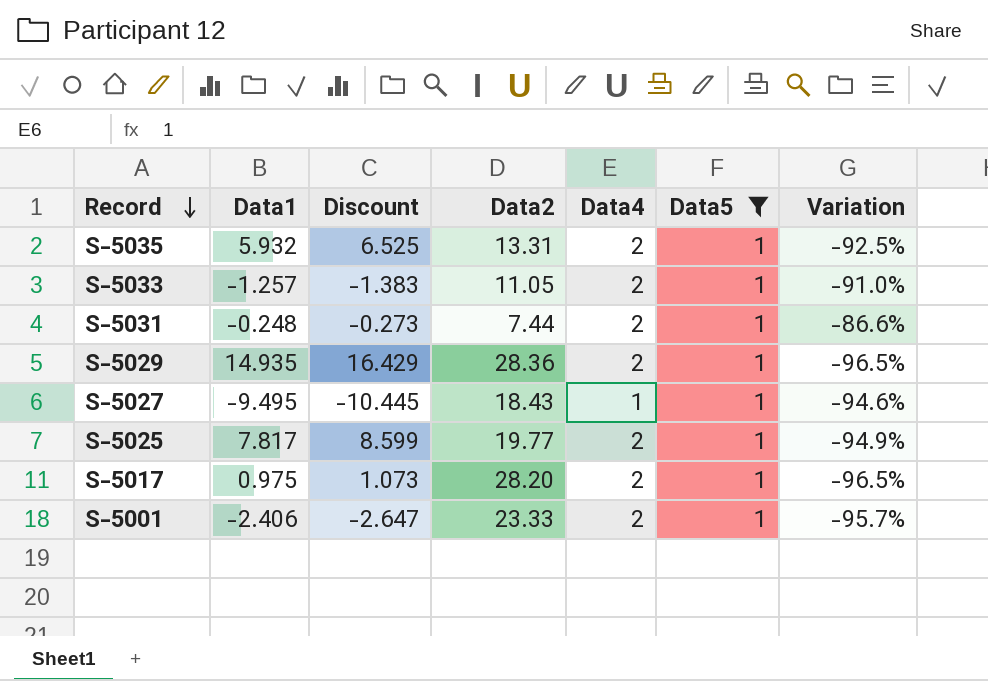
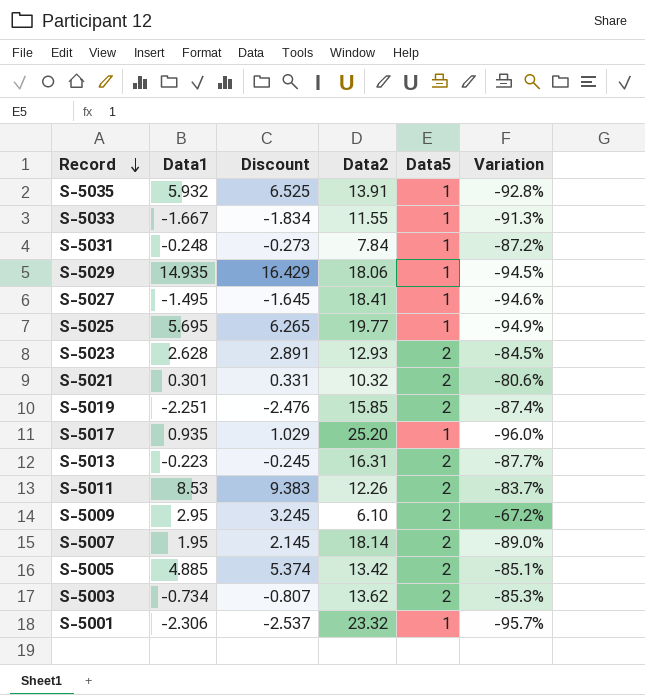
filter: Data5 = 1 -> none
column Data4 | position: 5 -> none
S-5035 | Data2: 13.31 -> 13.91
S-5035 | Variation: -92.5% -> -92.8%
S-5033 | Data1: -1.257 -> -1.667
S-5033 | Discount: -1.383 -> -1.834
S-5033 | Data2: 11.05 -> 11.55
S-5033 | Variation: -91.0% -> -91.3%
S-5031 | Data2: 7.44 -> 7.84
S-5031 | Variation: -86.6% -> -87.2%
S-5029 | Data2: 28.36 -> 18.06
S-5029 | Variation: -96.5% -> -94.5%
S-5027 | Data1: -9.495 -> -1.495
S-5027 | Discount: -10.445 -> -1.645
S-5027 | Data2: 18.43 -> 18.41
S-5025 | Data1: 7.817 -> 5.695
S-5025 | Discount: 8.599 -> 6.265
S-5017 | Data1: 0.975 -> 0.935
S-5017 | Discount: 1.073 -> 1.029
S-5017 | Data2: 28.20 -> 25.20
S-5017 | Variation: -96.5% -> -96.0%
S-5001 | Data1: -2.406 -> -2.306
S-5001 | Discount: -2.647 -> -2.537
S-5001 | Data2: 23.33 -> 23.32

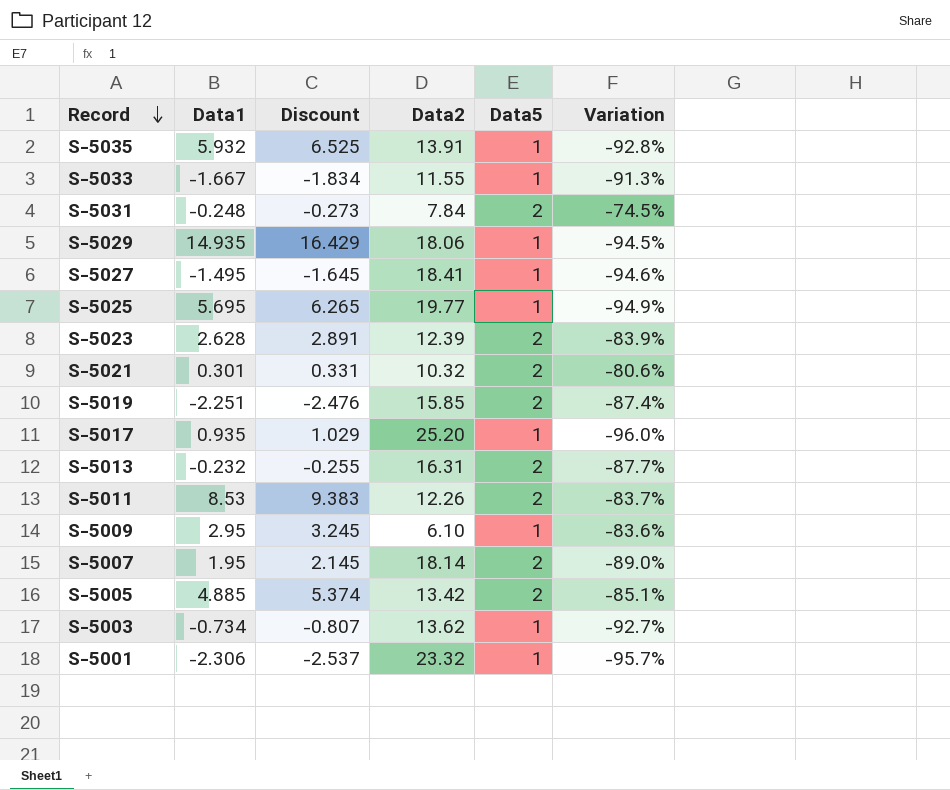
S-5031 | Data5: 1 -> 2
S-5031 | Variation: -87.2% -> -74.5%
S-5023 | Data2: 12.93 -> 12.39
S-5023 | Variation: -84.5% -> -83.9%
S-5013 | Data1: -0.223 -> -0.232
S-5013 | Discount: -0.245 -> -0.255
S-5009 | Data5: 2 -> 1
S-5009 | Variation: -67.2% -> -83.6%
S-5003 | Data5: 2 -> 1
S-5003 | Variation: -85.3% -> -92.7%

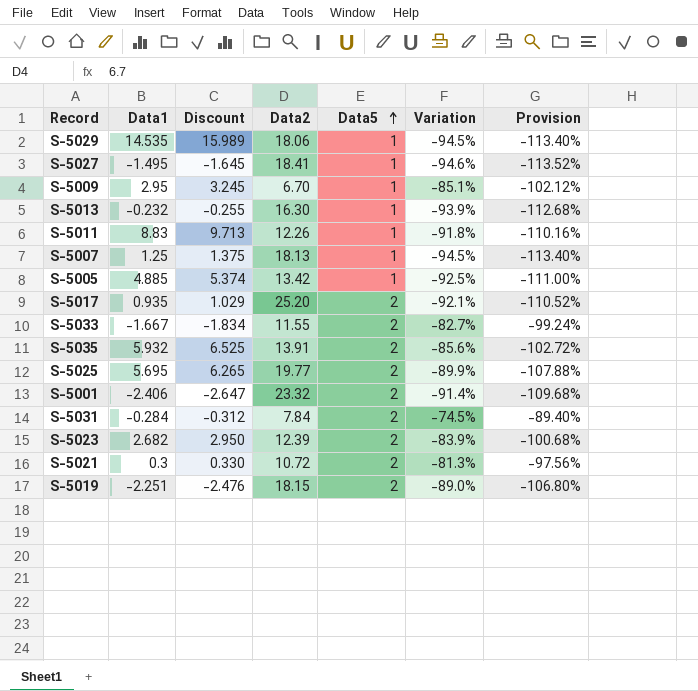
row order: Record descending -> Data5 ascending
column Provision | formula: none -> [Variation] * 1.2
row S-5003: -0.734 | -0.807 | 13.62 | 1 | -92.7% -> none
S-5029 | Data1: 14.935 -> 14.535
S-5029 | Discount: 16.429 -> 15.989
S-5009 | Data2: 6.10 -> 6.70
S-5009 | Variation: -83.6% -> -85.1%
S-5013 | Data2: 16.31 -> 16.30
S-5013 | Data5: 2 -> 1
S-5013 | Variation: -87.7% -> -93.9%
S-5011 | Data1: 8.53 -> 8.83
S-5011 | Discount: 9.383 -> 9.713
S-5011 | Data5: 2 -> 1
S-5011 | Variation: -83.7% -> -91.8%
S-5007 | Data1: 1.95 -> 1.25
S-5007 | Discount: 2.145 -> 1.375
S-5007 | Data2: 18.14 -> 18.13
S-5007 | Data5: 2 -> 1
S-5007 | Variation: -89.0% -> -94.5%
S-5005 | Data5: 2 -> 1
S-5005 | Variation: -85.1% -> -92.5%
S-5017 | Data5: 1 -> 2
S-5017 | Variation: -96.0% -> -92.1%
S-5033 | Data5: 1 -> 2
S-5033 | Variation: -91.3% -> -82.7%
S-5035 | Data5: 1 -> 2
S-5035 | Variation: -92.8% -> -85.6%
S-5025 | Data5: 1 -> 2
S-5025 | Variation: -94.9% -> -89.9%
S-5001 | Data1: -2.306 -> -2.406
S-5001 | Discount: -2.537 -> -2.647
S-5001 | Data5: 1 -> 2
S-5001 | Variation: -95.7% -> -91.4%
S-5031 | Data1: -0.248 -> -0.284
S-5031 | Discount: -0.273 -> -0.312
S-5023 | Data1: 2.628 -> 2.682
S-5023 | Discount: 2.891 -> 2.950
S-5021 | Data1: 0.301 -> 0.3
S-5021 | Discount: 0.331 -> 0.330
S-5021 | Data2: 10.32 -> 10.72
S-5021 | Variation: -80.6% -> -81.3%
S-5019 | Data2: 15.85 -> 18.15
S-5019 | Variation: -87.4% -> -89.0%

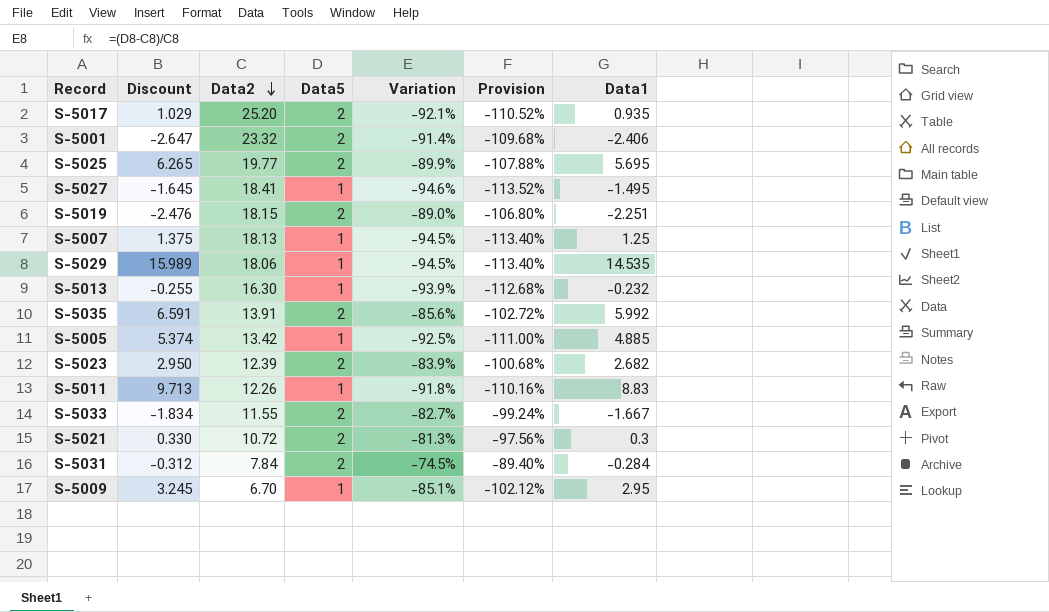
row order: Data5 ascending -> Data2 descending
column Data1 | position: 2 -> 7
S-5035 | Discount: 6.525 -> 6.591
S-5035 | Data1: 5.932 -> 5.992

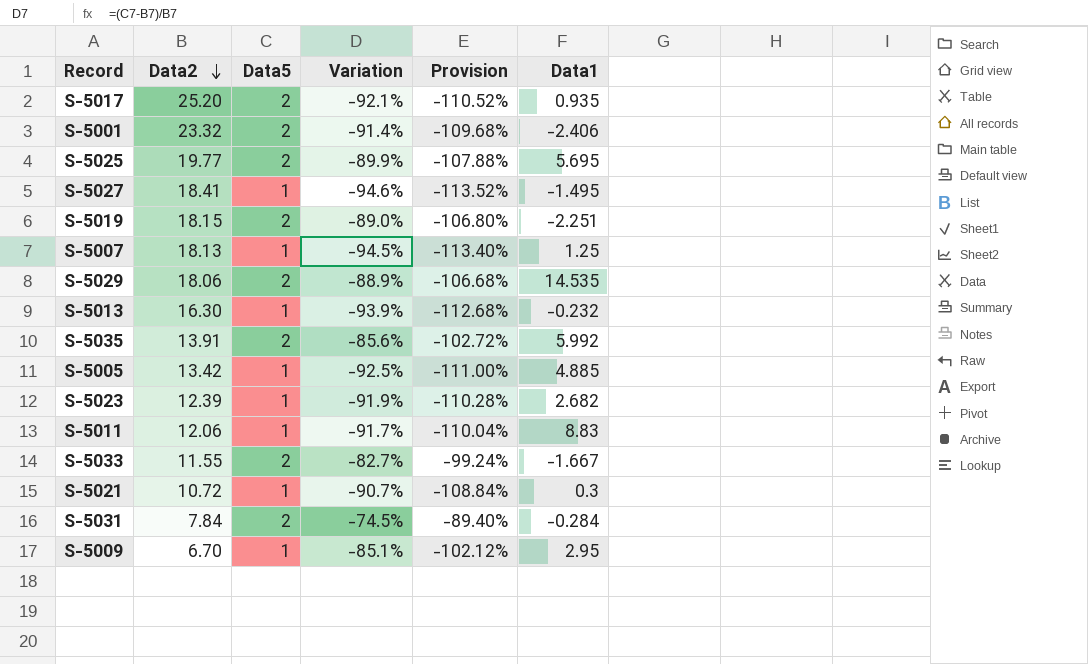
column Discount | formula: [Data1] * 1.1 -> none
S-5029 | Data5: 1 -> 2
S-5029 | Variation: -94.5% -> -88.9%
S-5029 | Provision: -113.40% -> -106.68%
S-5023 | Data5: 2 -> 1
S-5023 | Variation: -83.9% -> -91.9%
S-5023 | Provision: -100.68% -> -110.28%
S-5011 | Data2: 12.26 -> 12.06
S-5011 | Variation: -91.8% -> -91.7%
S-5011 | Provision: -110.16% -> -110.04%
S-5021 | Data5: 2 -> 1
S-5021 | Variation: -81.3% -> -90.7%
S-5021 | Provision: -97.56% -> -108.84%

